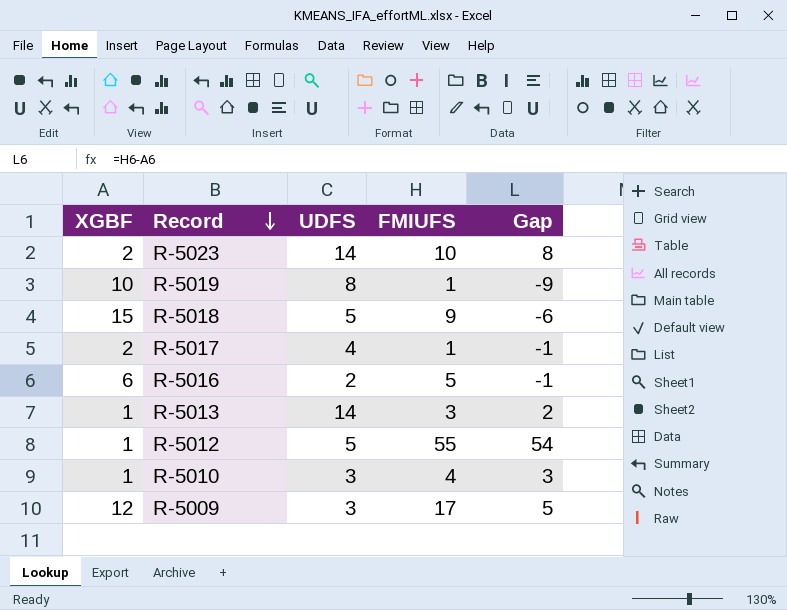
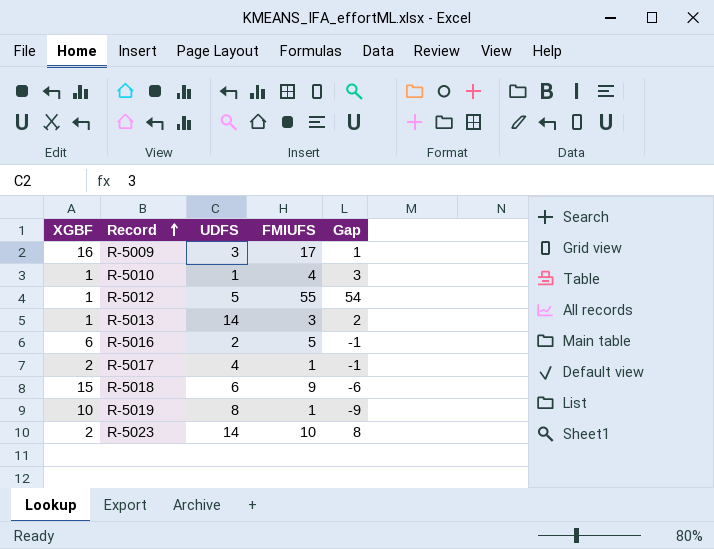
row order: Record descending -> Record ascending
R-5009 | XGBF: 12 -> 16
R-5009 | Gap: 5 -> 1
R-5010 | UDFS: 3 -> 1
R-5018 | UDFS: 5 -> 6

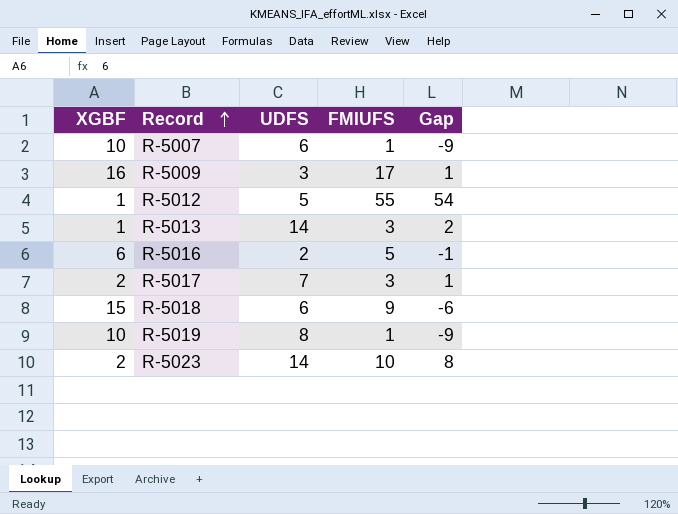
row R-5010: 1 | 1 | 4 | 3 -> none
row R-5007: none -> 10 | 6 | 1 | -9
R-5017 | UDFS: 4 -> 7
R-5017 | FMIUFS: 1 -> 3
R-5017 | Gap: -1 -> 1

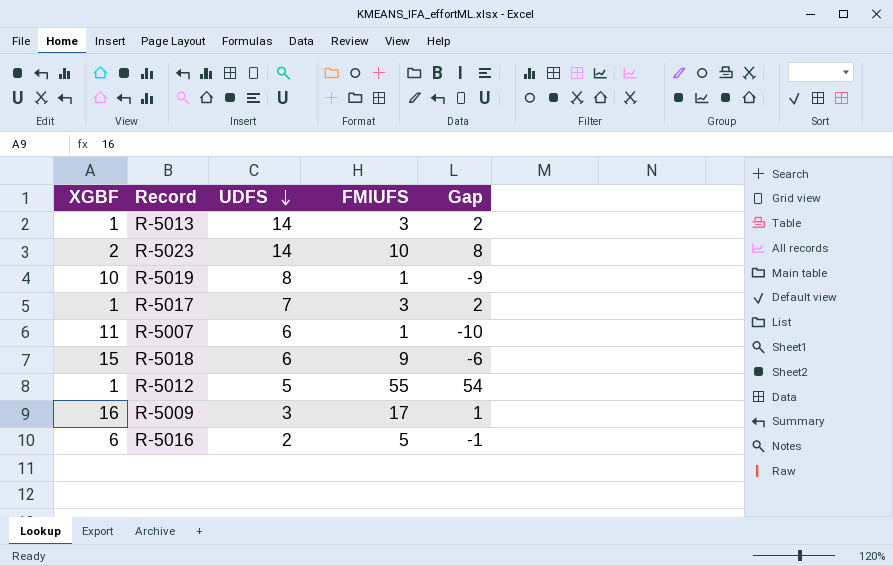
row order: Record ascending -> UDFS descending
R-5017 | XGBF: 2 -> 1
R-5017 | Gap: 1 -> 2
R-5007 | XGBF: 10 -> 11
R-5007 | Gap: -9 -> -10

